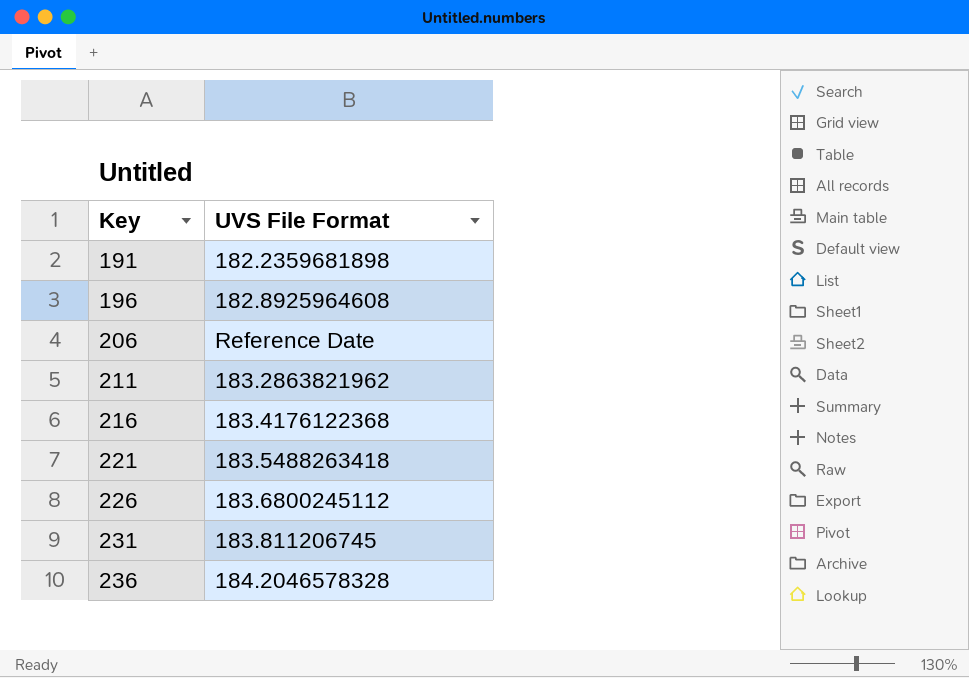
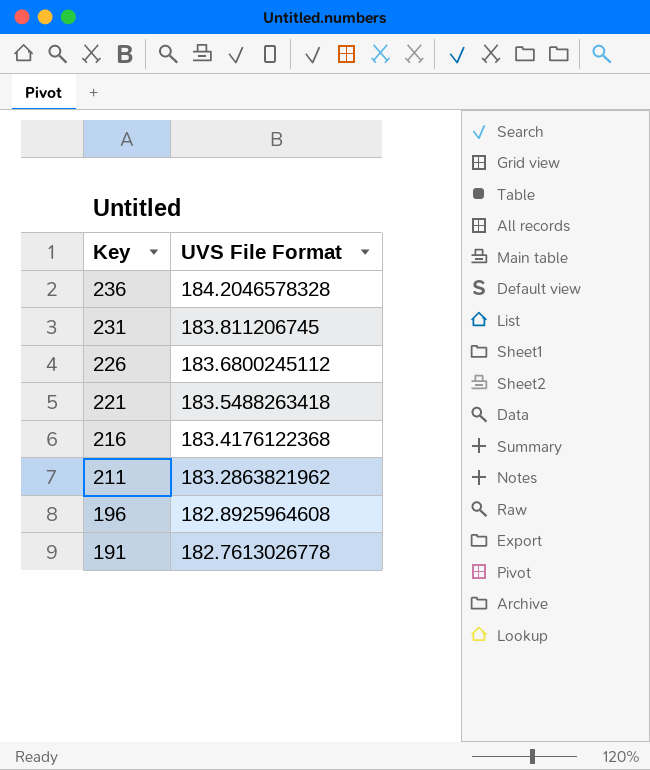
row order: Key ascending -> Key descending
row 206: Reference Date -> none
191 | UVS File Format: 182.2359681898 -> 182.7613026778

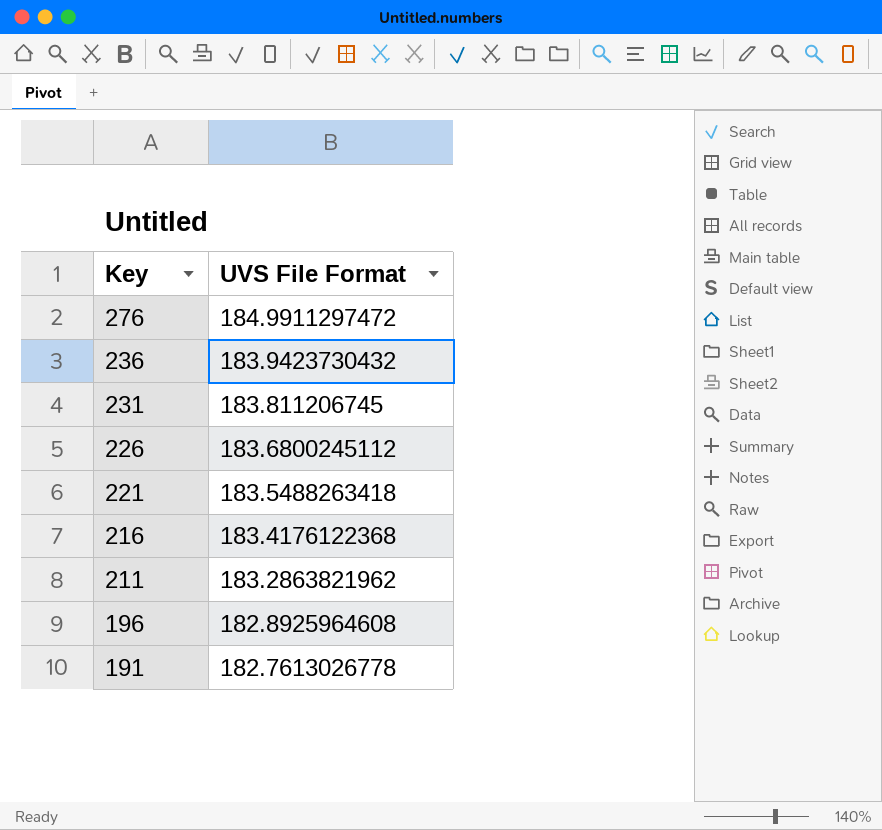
row 276: none -> 184.9911297472
236 | UVS File Format: 184.2046578328 -> 183.9423730432

